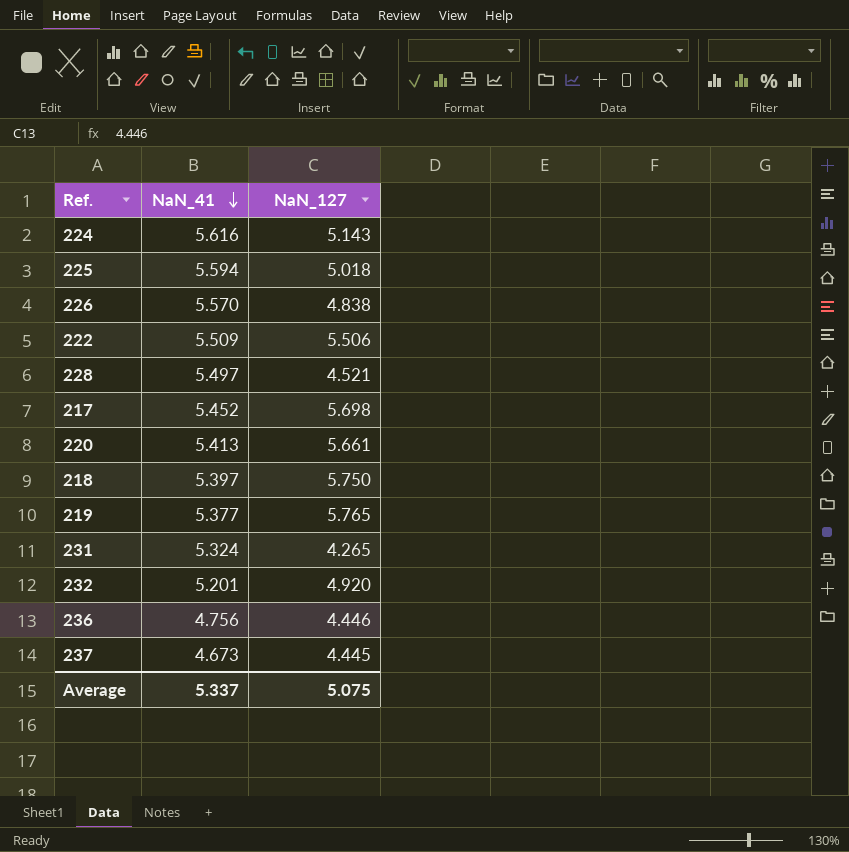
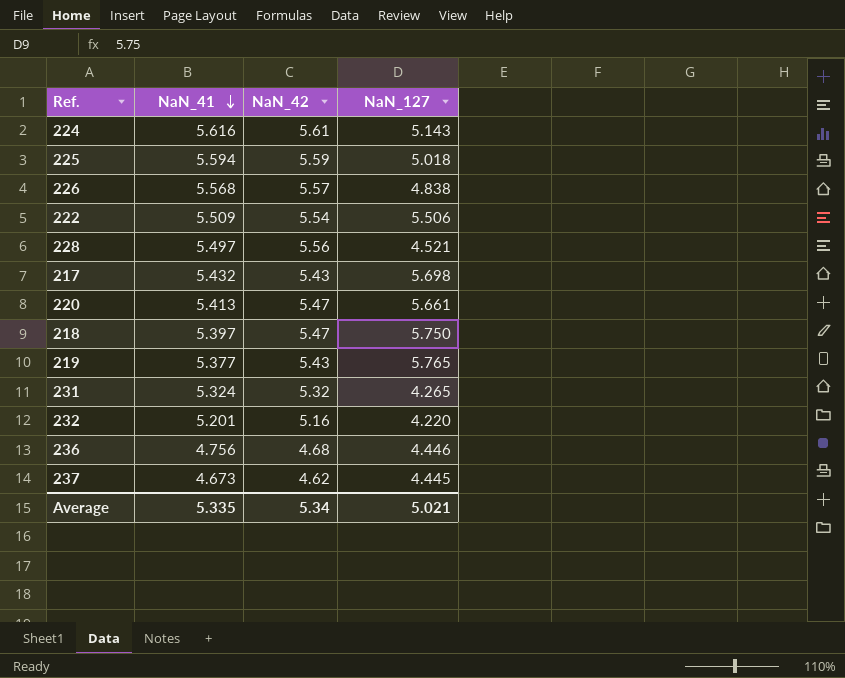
column NaN_42 | position: none -> 3
226 | NaN_41: 5.570 -> 5.568
217 | NaN_41: 5.452 -> 5.432
232 | NaN_127: 4.920 -> 4.220
Average | NaN_41: 5.337 -> 5.335
Average | NaN_127: 5.075 -> 5.021

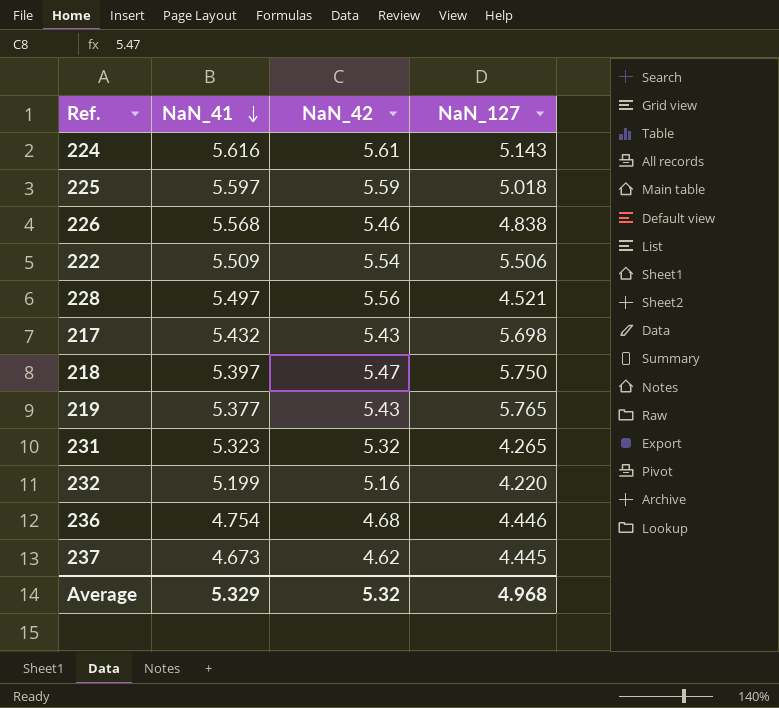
row 220: 5.413 | 5.47 | 5.661 -> none
225 | NaN_41: 5.594 -> 5.597
226 | NaN_42: 5.57 -> 5.46
231 | NaN_41: 5.324 -> 5.323
232 | NaN_41: 5.201 -> 5.199
236 | NaN_41: 4.756 -> 4.754
Average | NaN_41: 5.335 -> 5.329
Average | NaN_42: 5.34 -> 5.32
Average | NaN_127: 5.021 -> 4.968

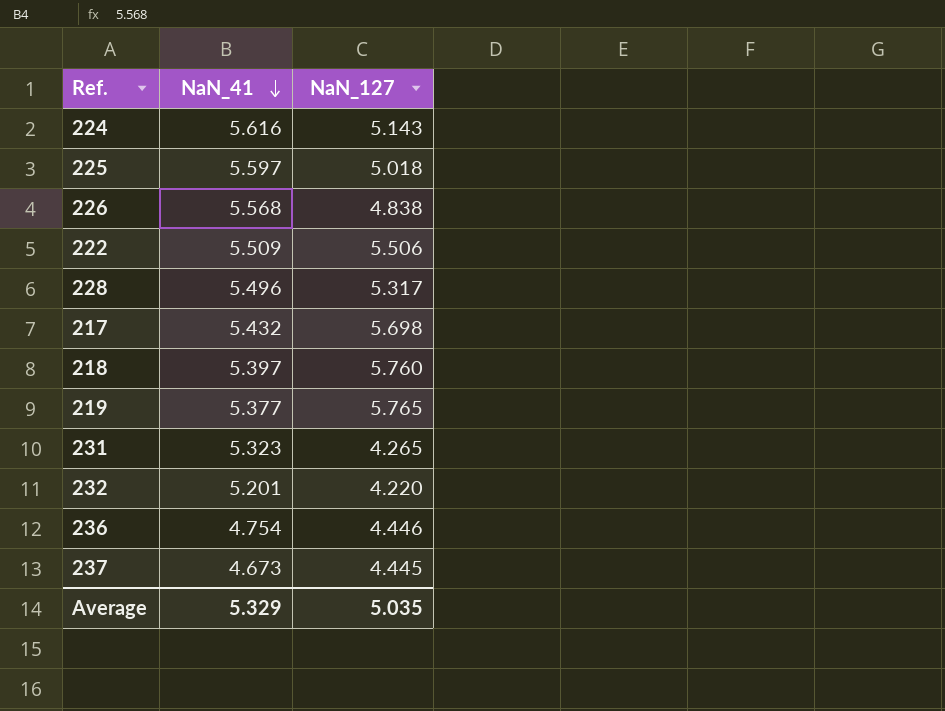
column NaN_42 | position: 3 -> none
228 | NaN_41: 5.497 -> 5.496
228 | NaN_127: 4.521 -> 5.317
218 | NaN_127: 5.750 -> 5.760
232 | NaN_41: 5.199 -> 5.201
Average | NaN_127: 4.968 -> 5.035

